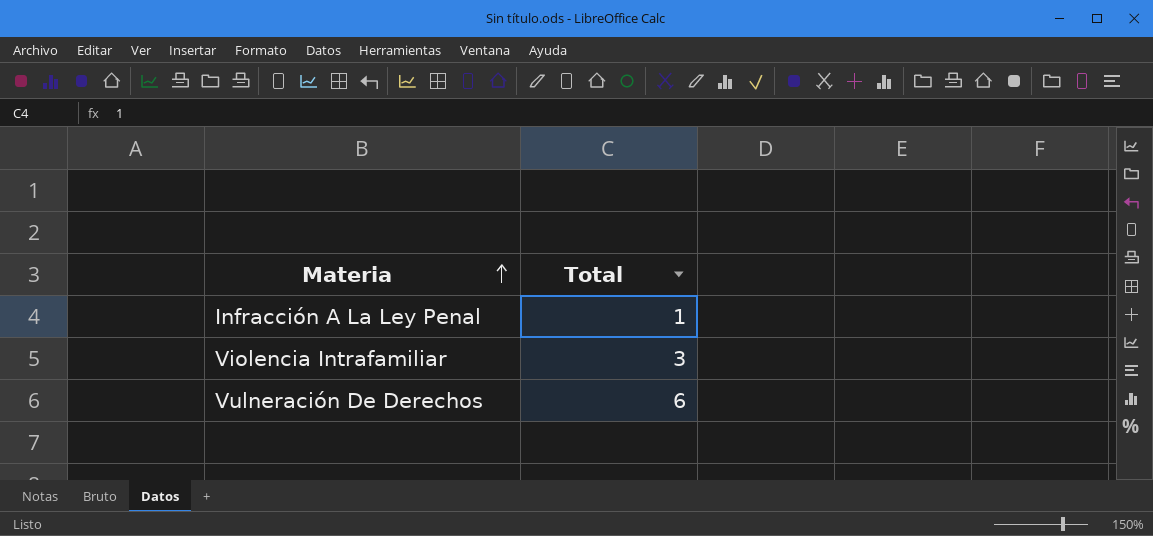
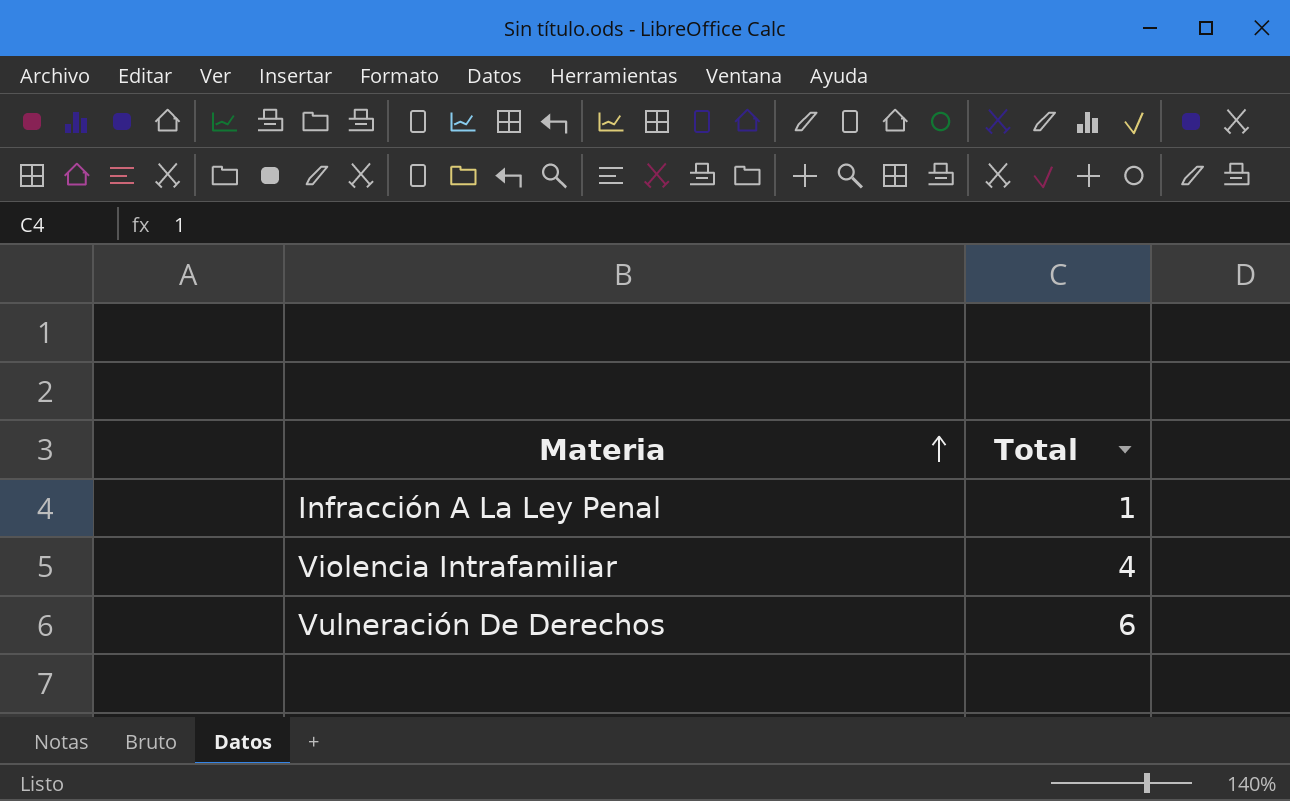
Violencia Intrafamiliar | Total: 3 -> 4

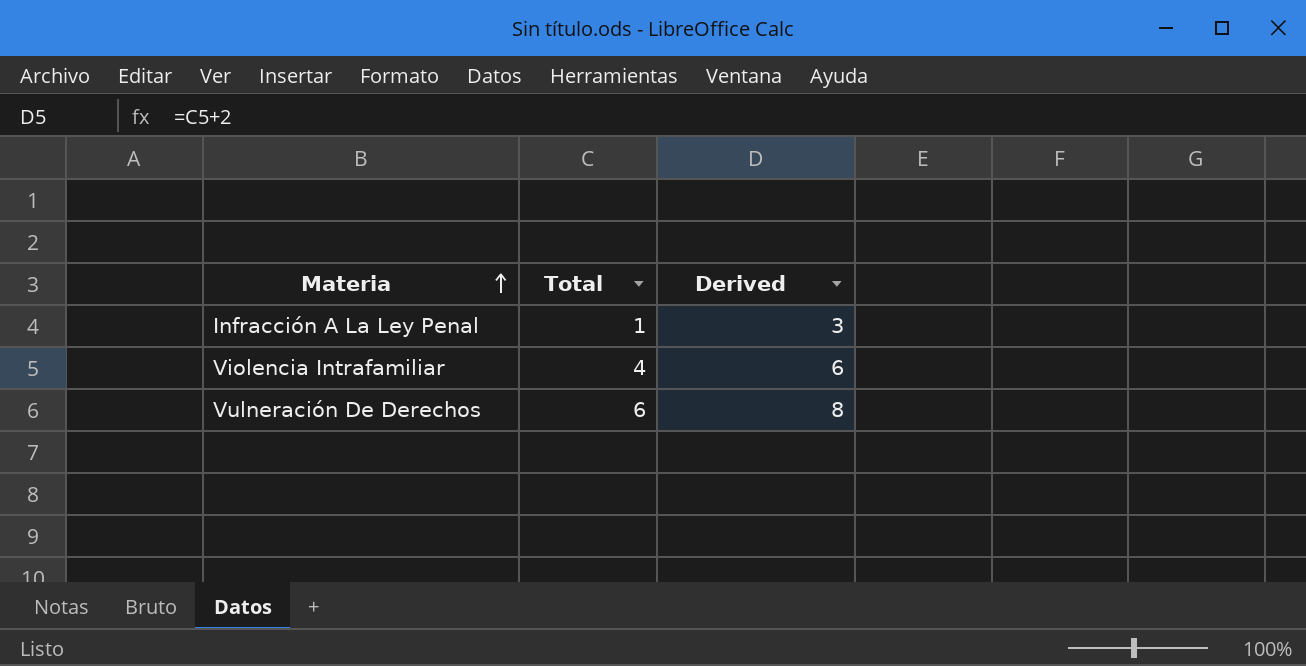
column Derived | formula: none -> [Total] + 2

